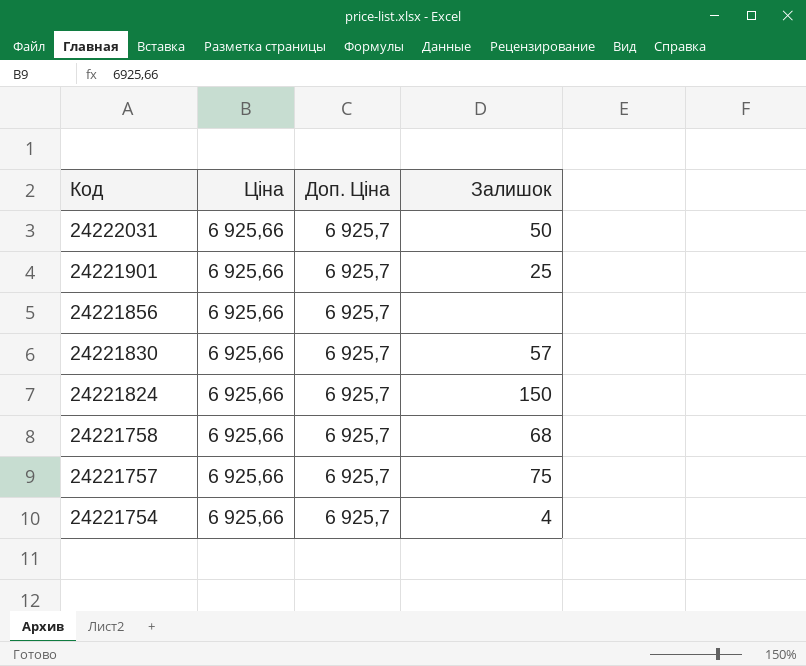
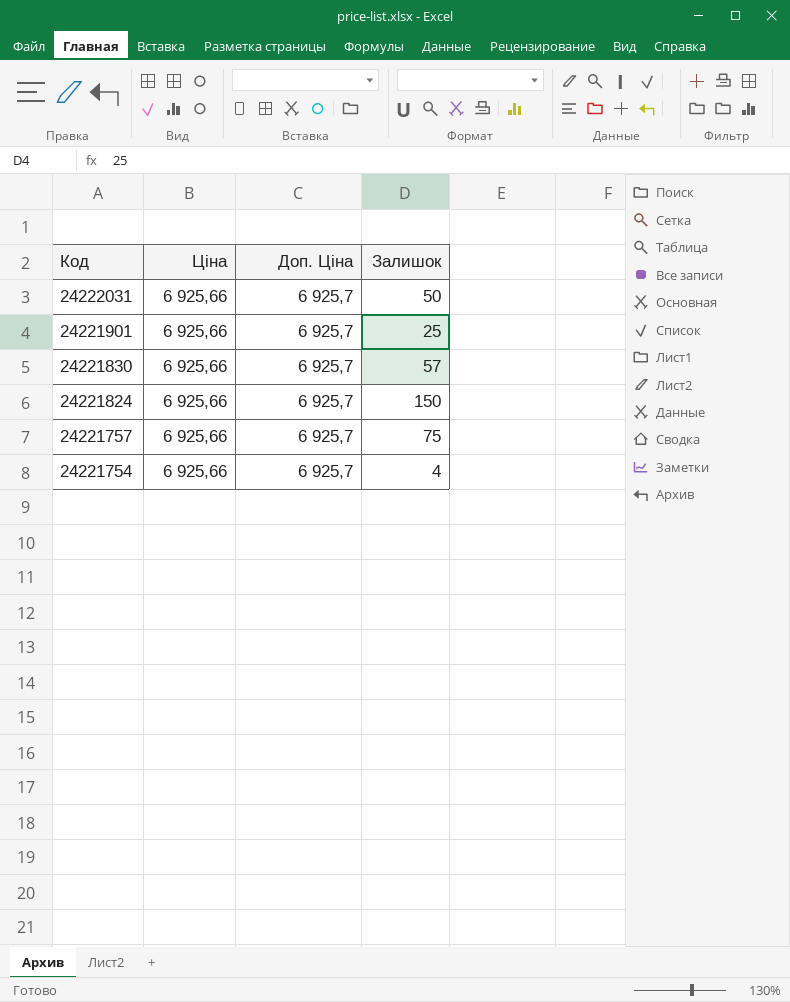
row 24221856: 6 925,66 | 6 925,7 | none -> none
row 24221758: 6 925,66 | 6 925,7 | 68 -> none

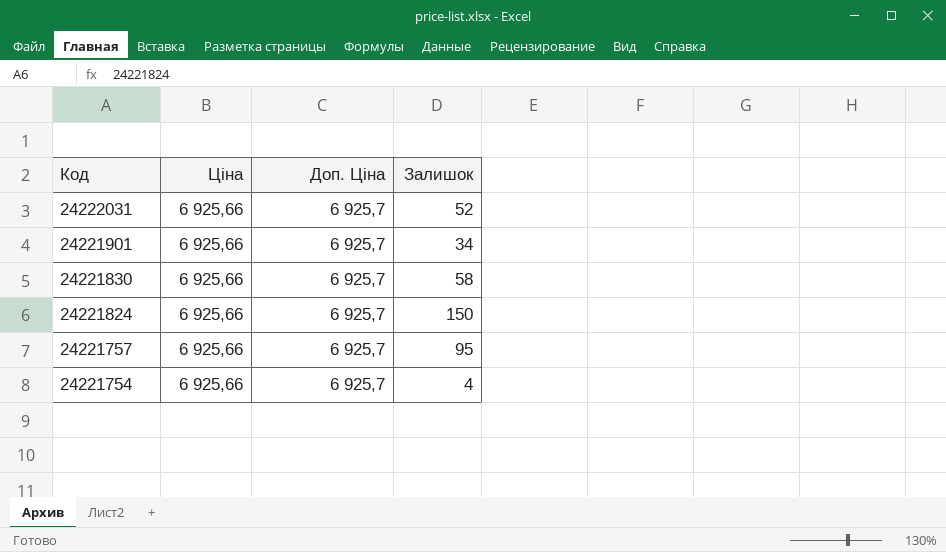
24222031 | Залишок: 50 -> 52
24221901 | Залишок: 25 -> 34
24221830 | Залишок: 57 -> 58
24221757 | Залишок: 75 -> 95

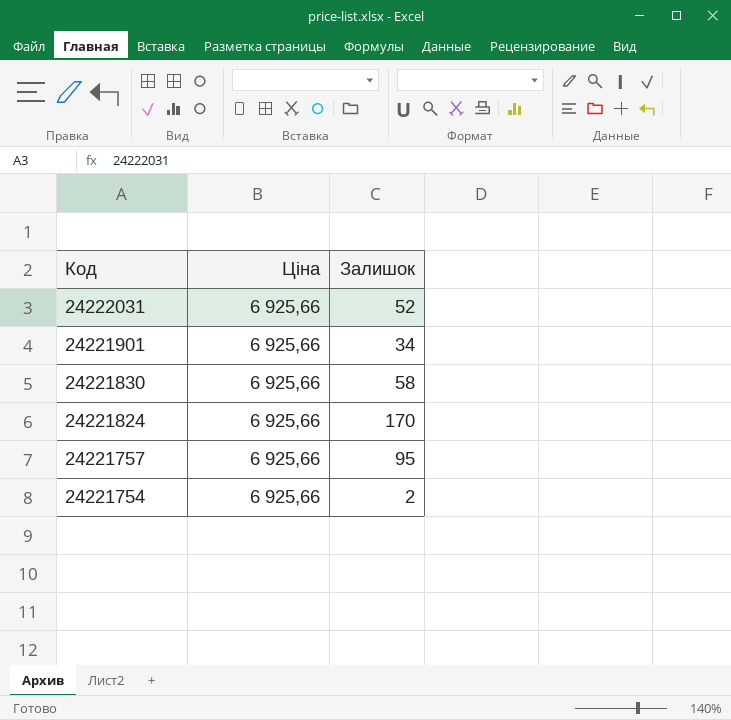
column Доп. Ціна | position: 3 -> none
24221824 | Залишок: 150 -> 170
24221754 | Залишок: 4 -> 2

